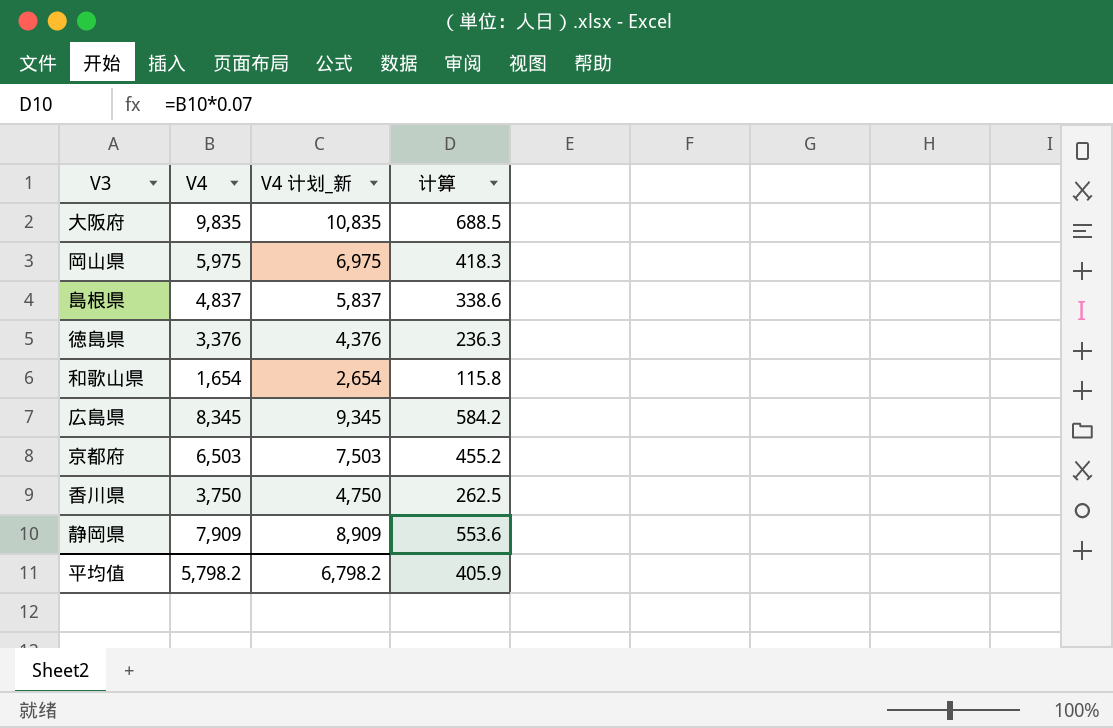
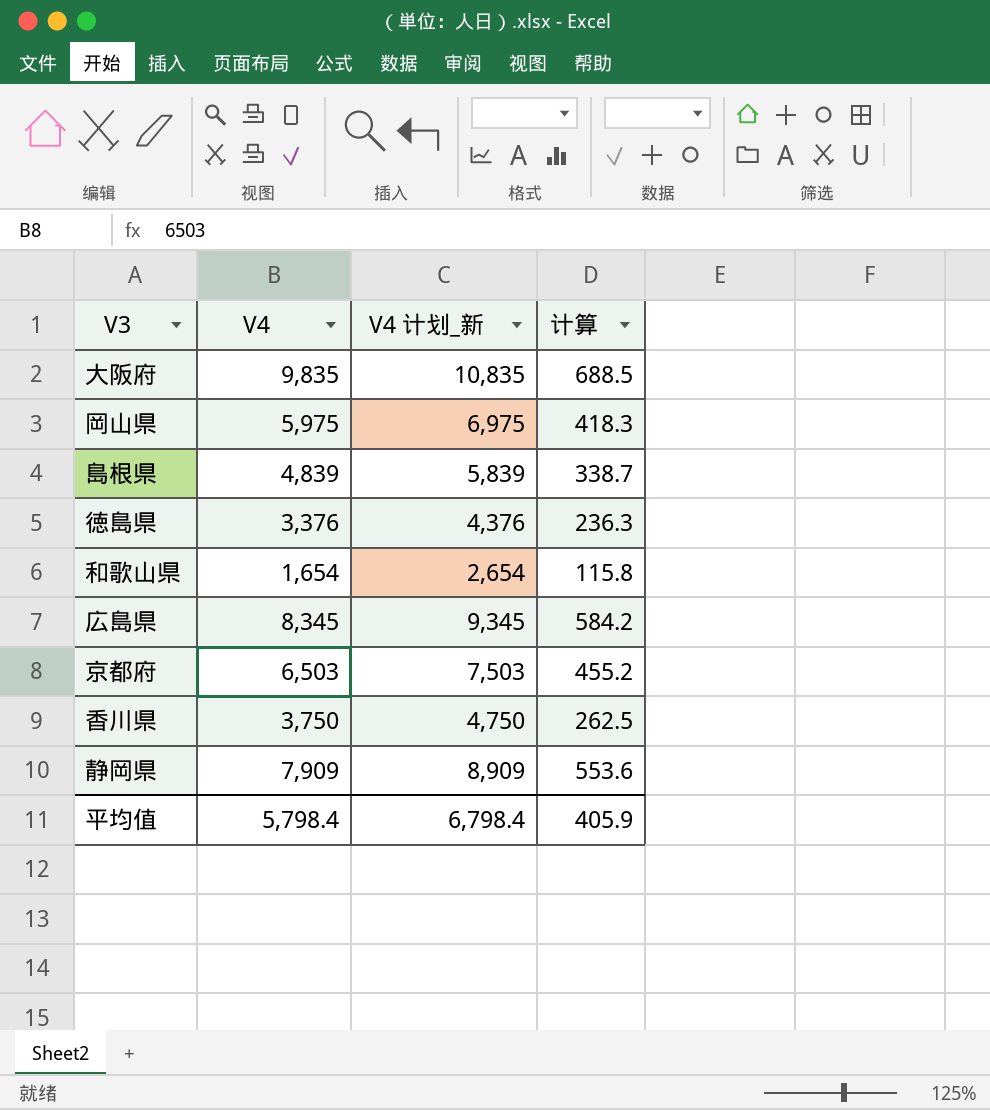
島根県 | V4: 4,837 -> 4,839
島根県 | V4 计划_新: 5,837 -> 5,839
島根県 | 计算: 338.6 -> 338.7
平均值 | V4: 5,798.2 -> 5,798.4
平均值 | V4 计划_新: 6,798.2 -> 6,798.4

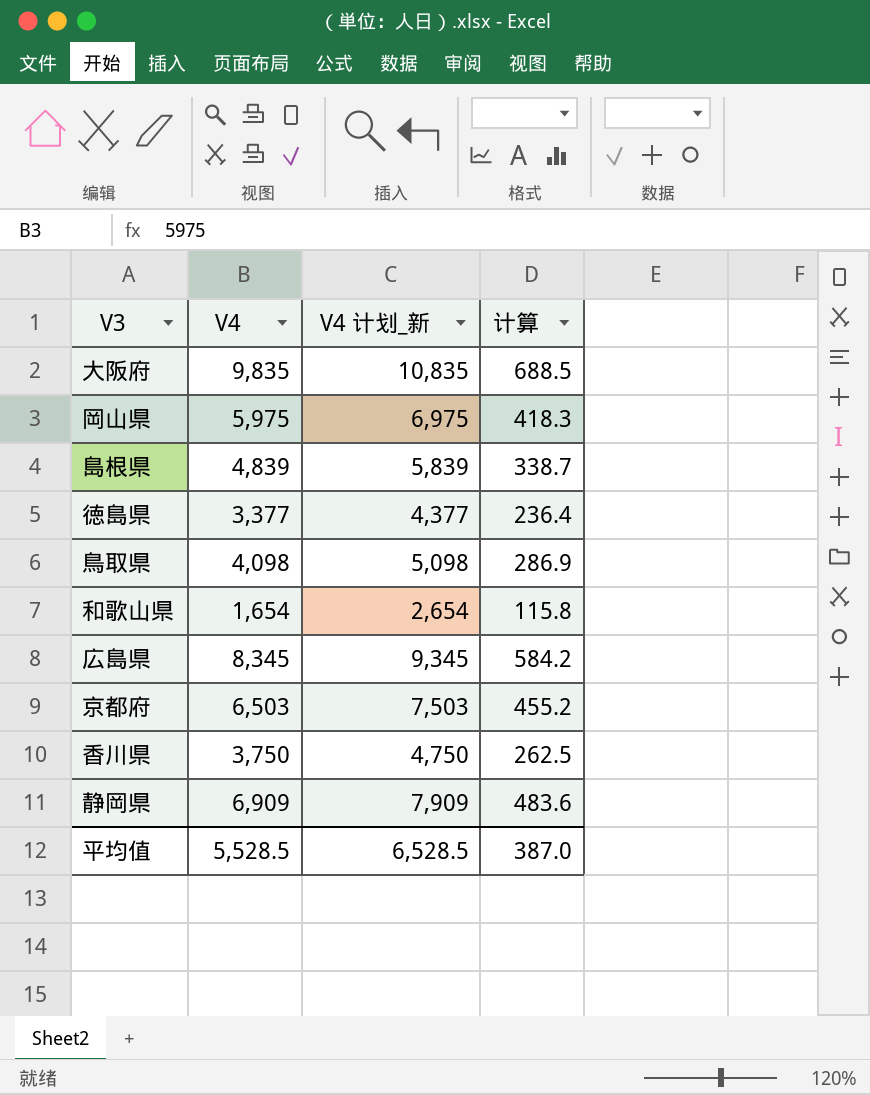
徳島県 | V4: 3,376 -> 3,377
徳島県 | V4 计划_新: 4,376 -> 4,377
徳島県 | 计算: 236.3 -> 236.4
row 鳥取県: none -> 4,098 | 5,098 | 286.9
静岡県 | V4: 7,909 -> 6,909
静岡県 | V4 计划_新: 8,909 -> 7,909
静岡県 | 计算: 553.6 -> 483.6
平均值 | V4: 5,798.4 -> 5,528.5
平均值 | V4 计划_新: 6,798.4 -> 6,528.5
平均值 | 计算: 405.9 -> 387.0

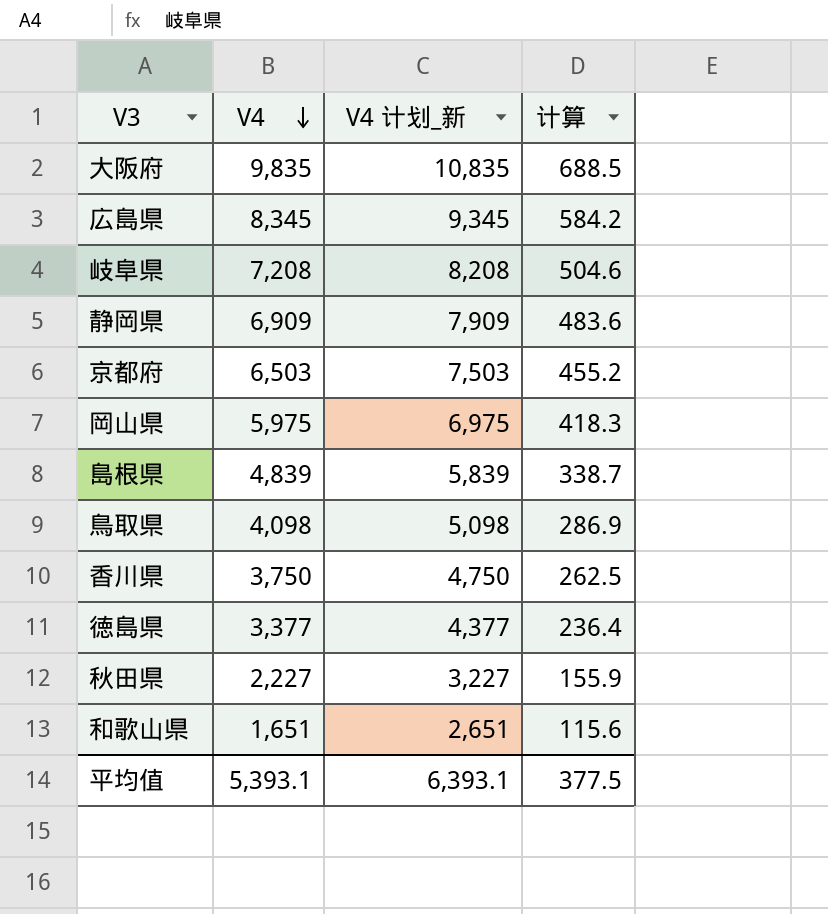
row order: none -> V4 descending
row 岐阜県: none -> 7,208 | 8,208 | 504.6
row 秋田県: none -> 2,227 | 3,227 | 155.9
和歌山県 | V4: 1,654 -> 1,651
和歌山県 | V4 计划_新: 2,654 -> 2,651
和歌山県 | 计算: 115.8 -> 115.6
平均值 | V4: 5,528.5 -> 5,393.1
平均值 | V4 计划_新: 6,528.5 -> 6,393.1
平均值 | 计算: 387.0 -> 377.5

